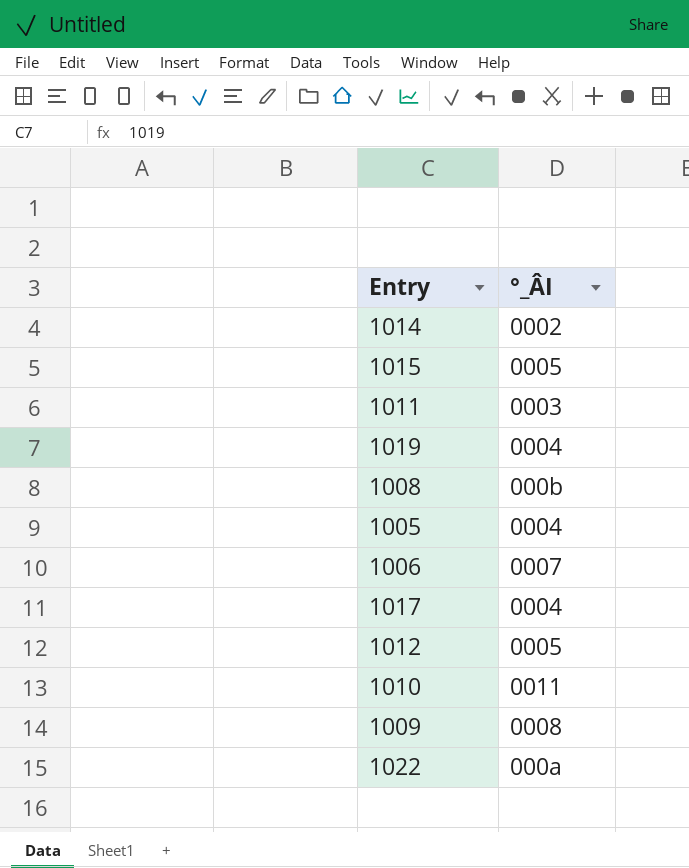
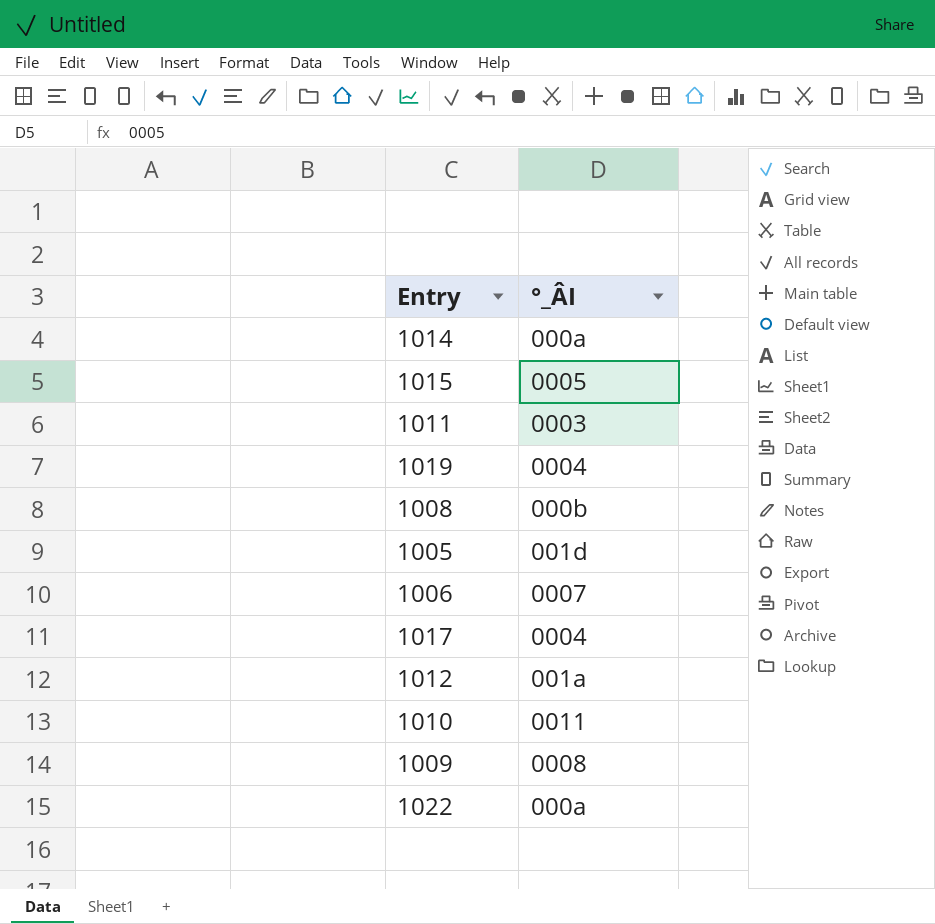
1014 | °_ÂI: 0002 -> 000a
1005 | °_ÂI: 0004 -> 001d
1012 | °_ÂI: 0005 -> 001a

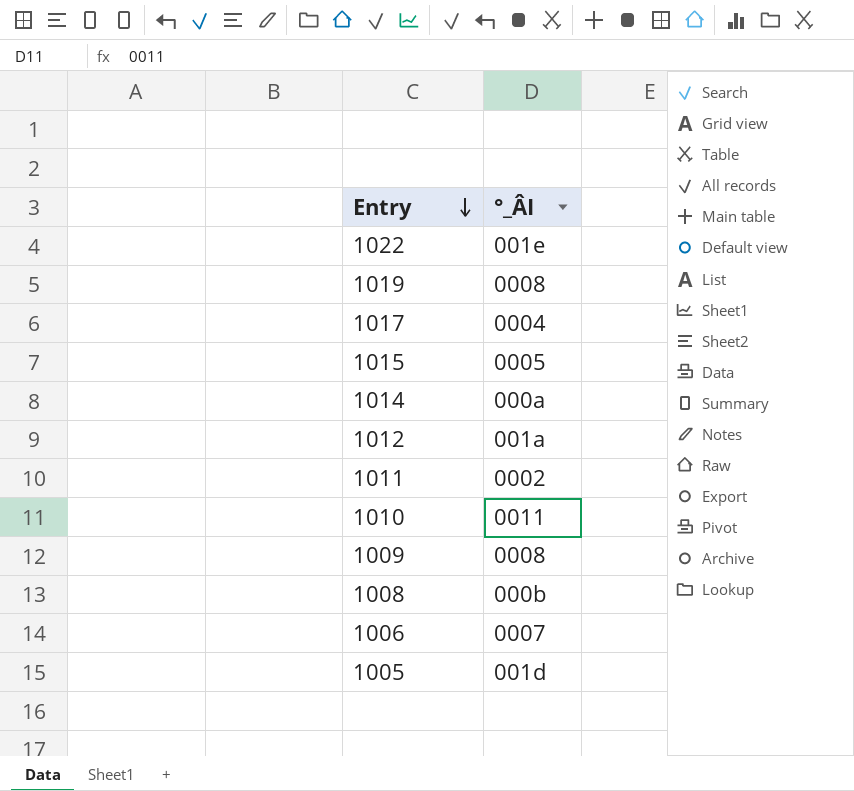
row order: none -> Entry descending
1022 | °_ÂI: 000a -> 001e
1019 | °_ÂI: 0004 -> 0008
1011 | °_ÂI: 0003 -> 0002

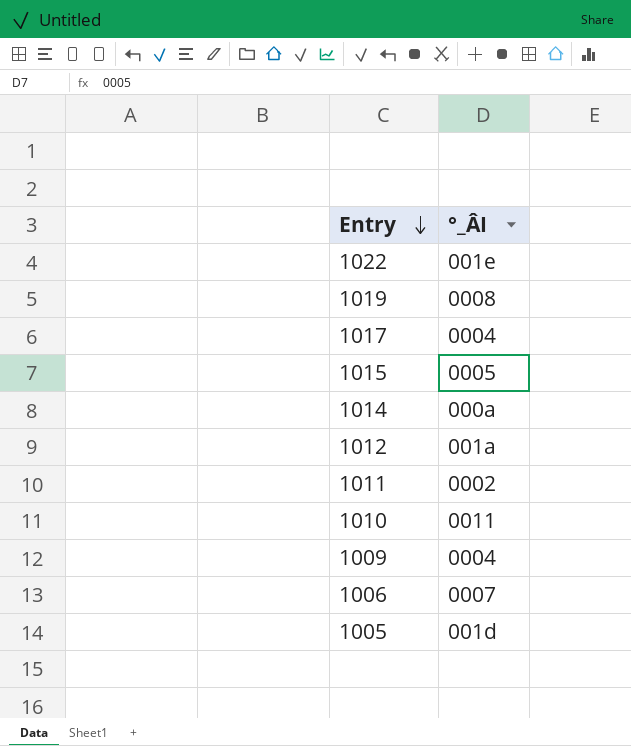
row 1008: 000b -> none
1009 | °_ÂI: 0008 -> 0004

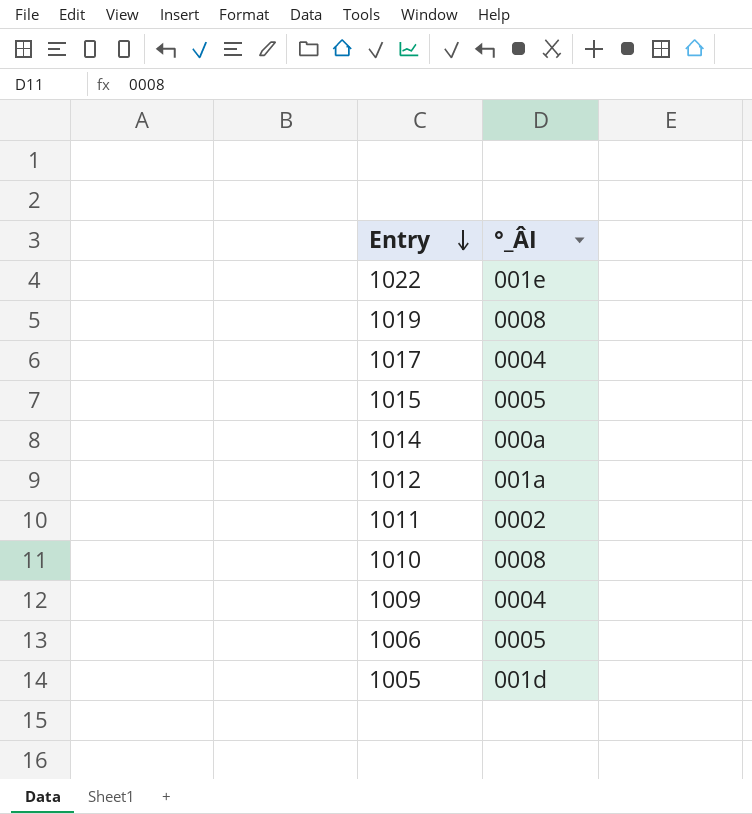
1010 | °_ÂI: 0011 -> 0008
1006 | °_ÂI: 0007 -> 0005

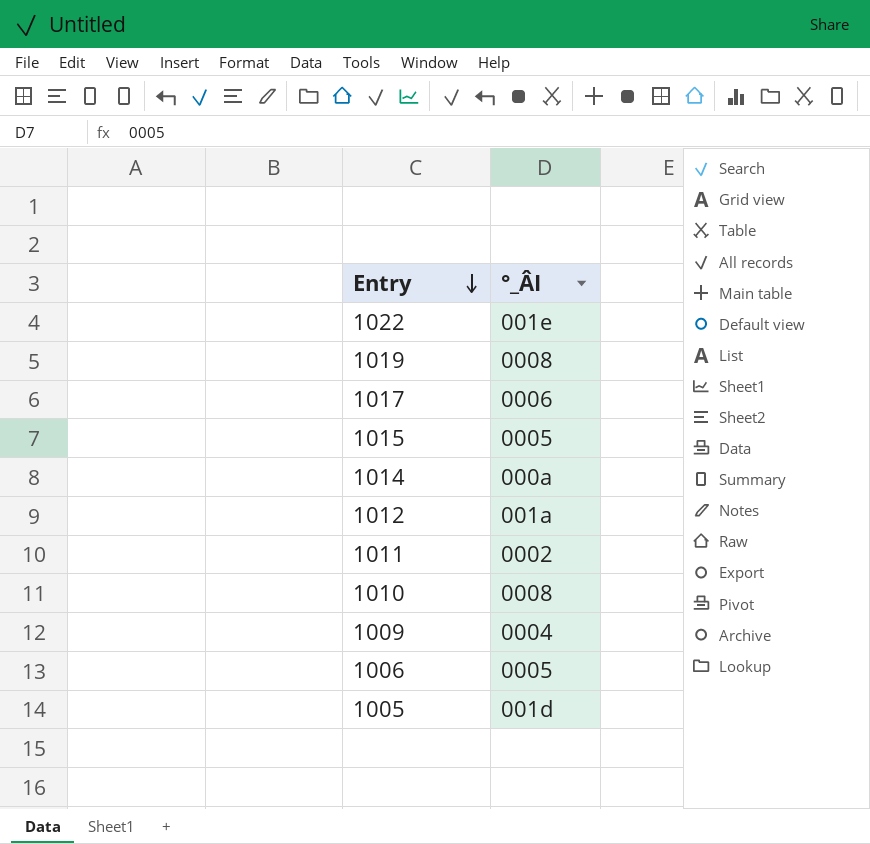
1017 | °_ÂI: 0004 -> 0006

